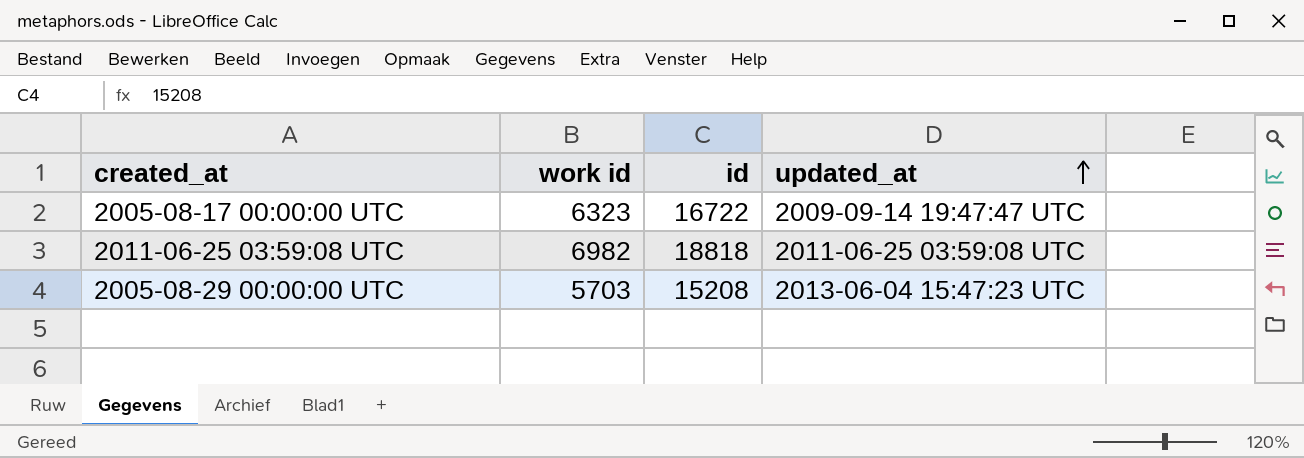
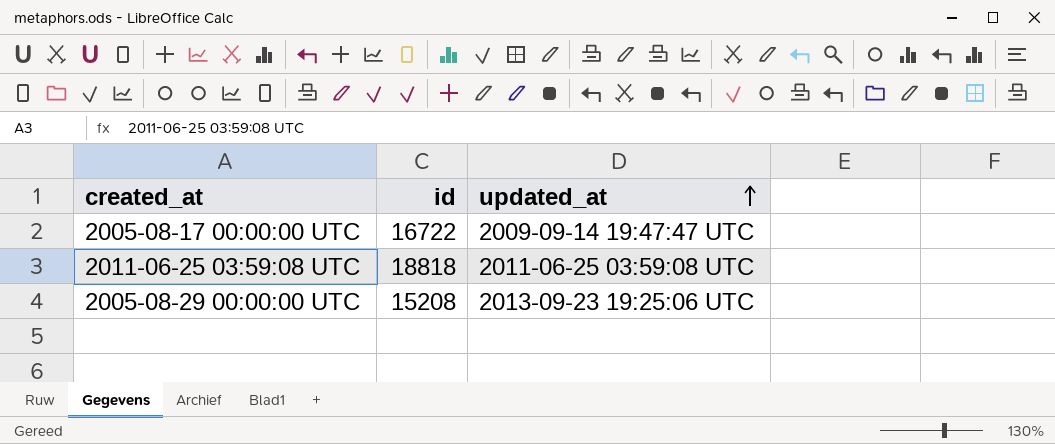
column work id | position: 2 -> none
2005-08-29 00:00:00 UTC | updated_at: 2013-06-04 15:47:23 UTC -> 2013-09-23 19:25:06 UTC

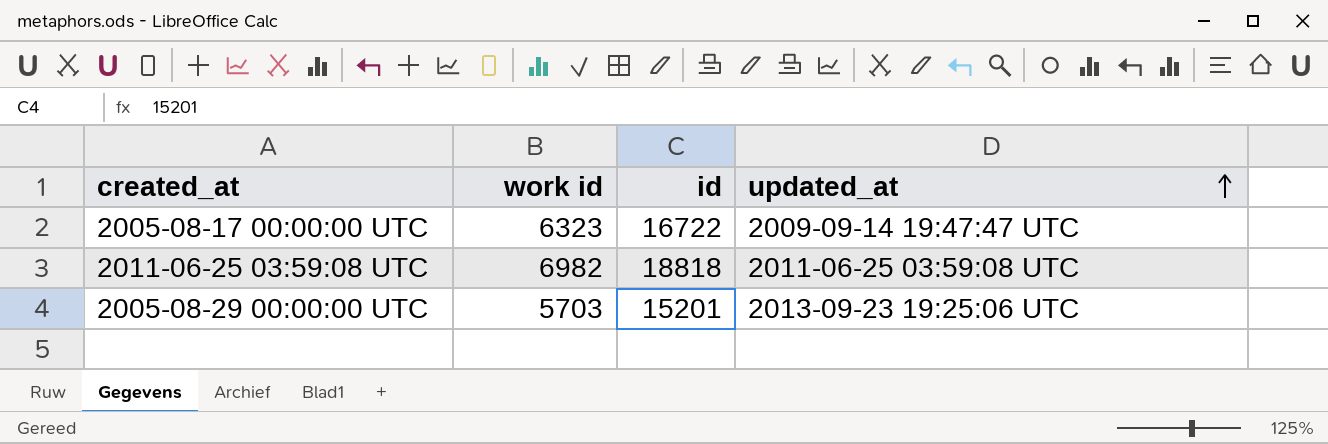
column work id | position: none -> 2
2005-08-29 00:00:00 UTC | id: 15208 -> 15201

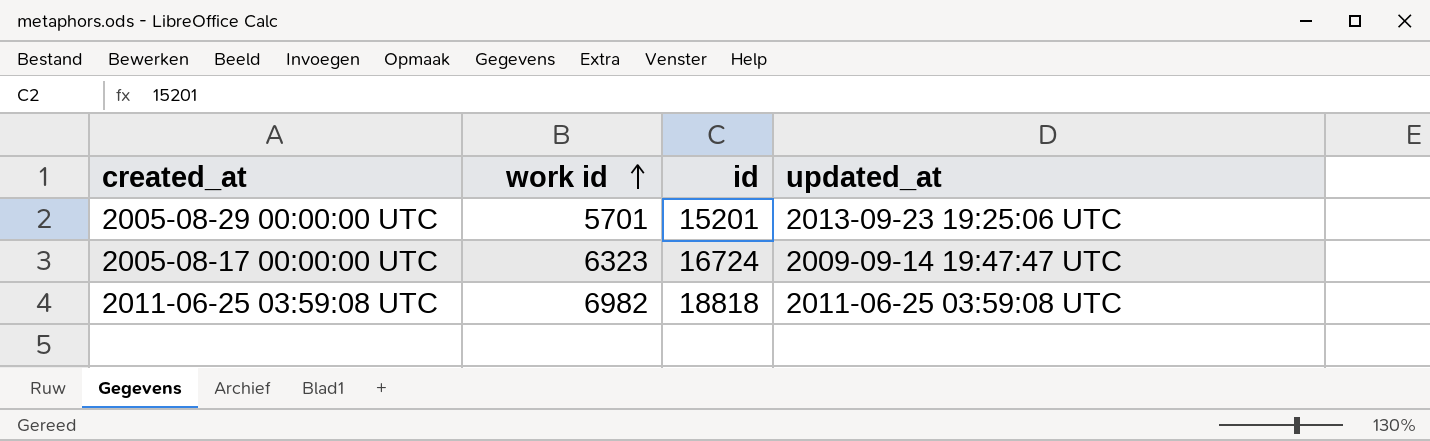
row order: updated_at ascending -> work id ascending
2005-08-29 00:00:00 UTC | work id: 5703 -> 5701
2005-08-17 00:00:00 UTC | id: 16722 -> 16724

